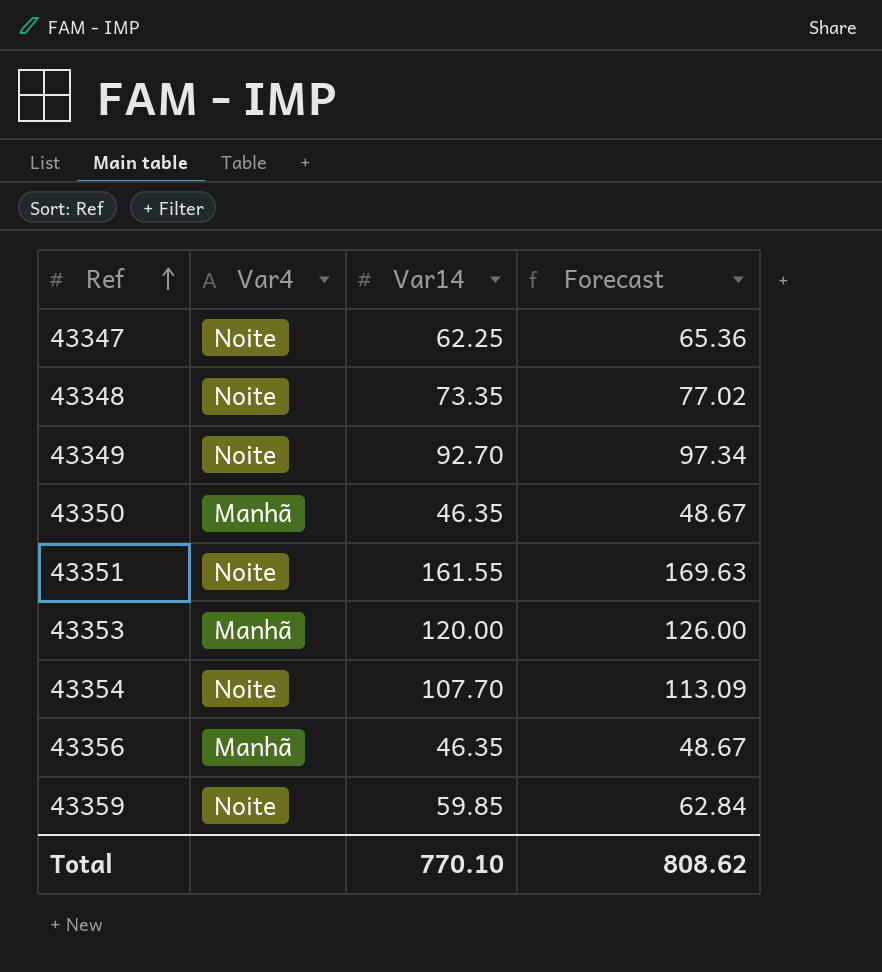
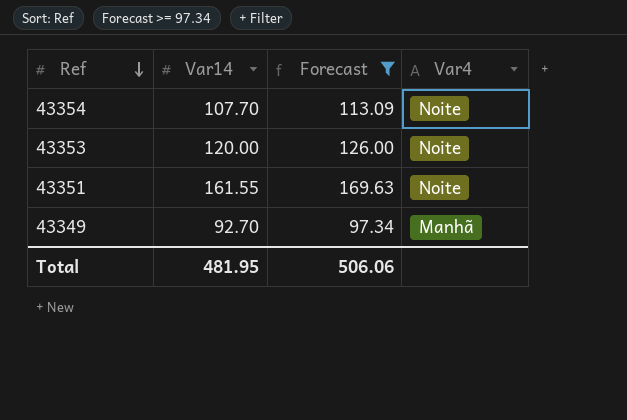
filter: none -> Forecast >= 97.34
row order: Ref ascending -> Ref descending
column Var4 | position: 2 -> 4
43353 | Var4: Manhã -> Noite
43349 | Var4: Noite -> Manhã
Total | Var14: 770.10 -> 481.95
Total | Forecast: 808.62 -> 506.06

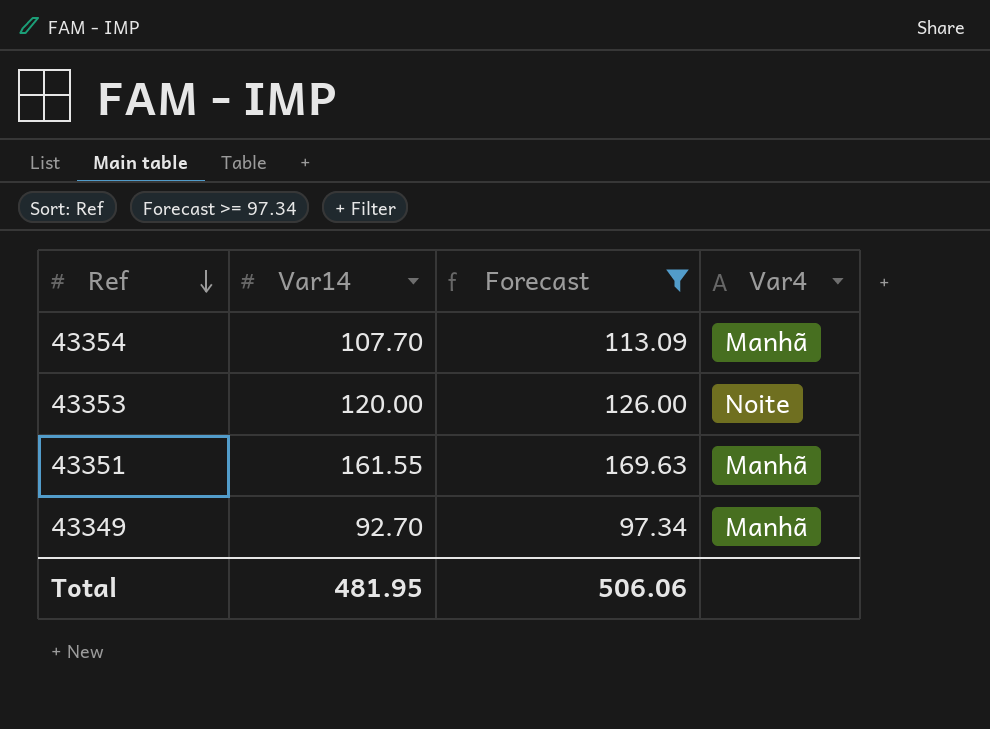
43354 | Var4: Noite -> Manhã
43351 | Var4: Noite -> Manhã

